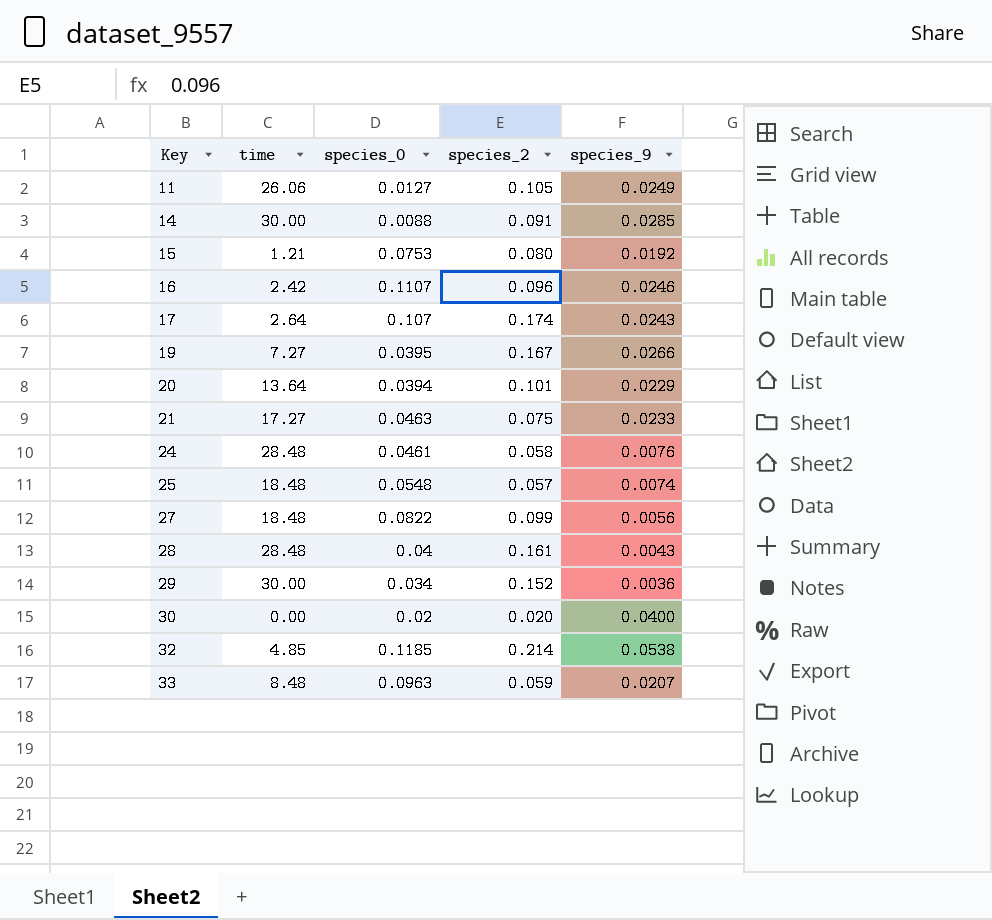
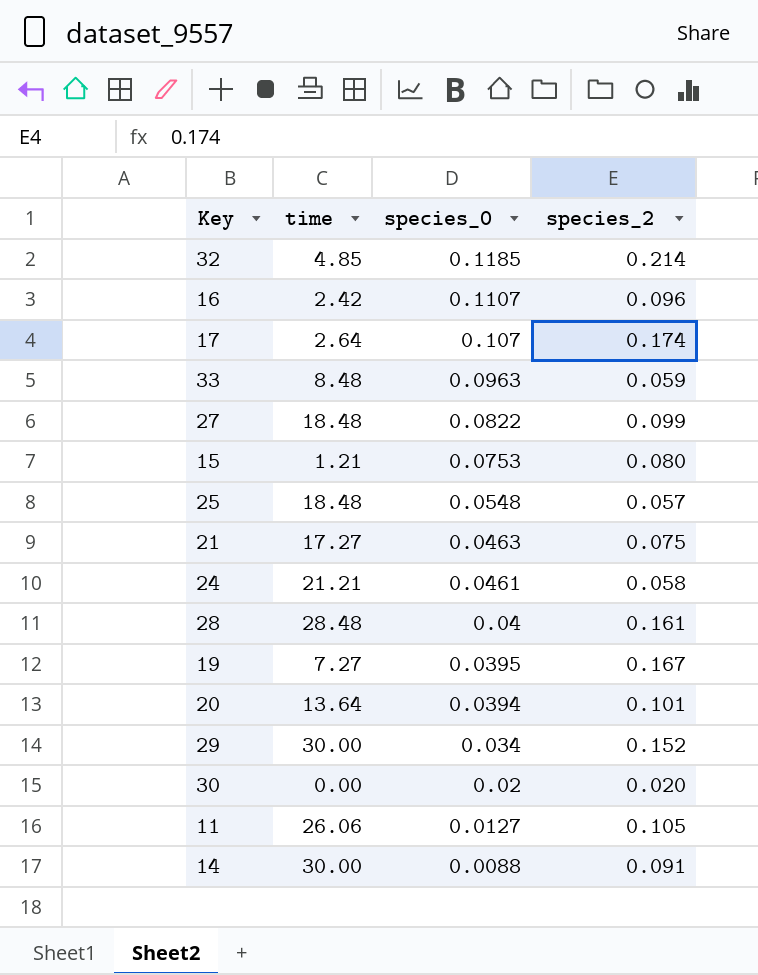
row order: Key ascending -> species_0 descending
column species_9 | position: 5 -> none
24 | time: 28.48 -> 21.21

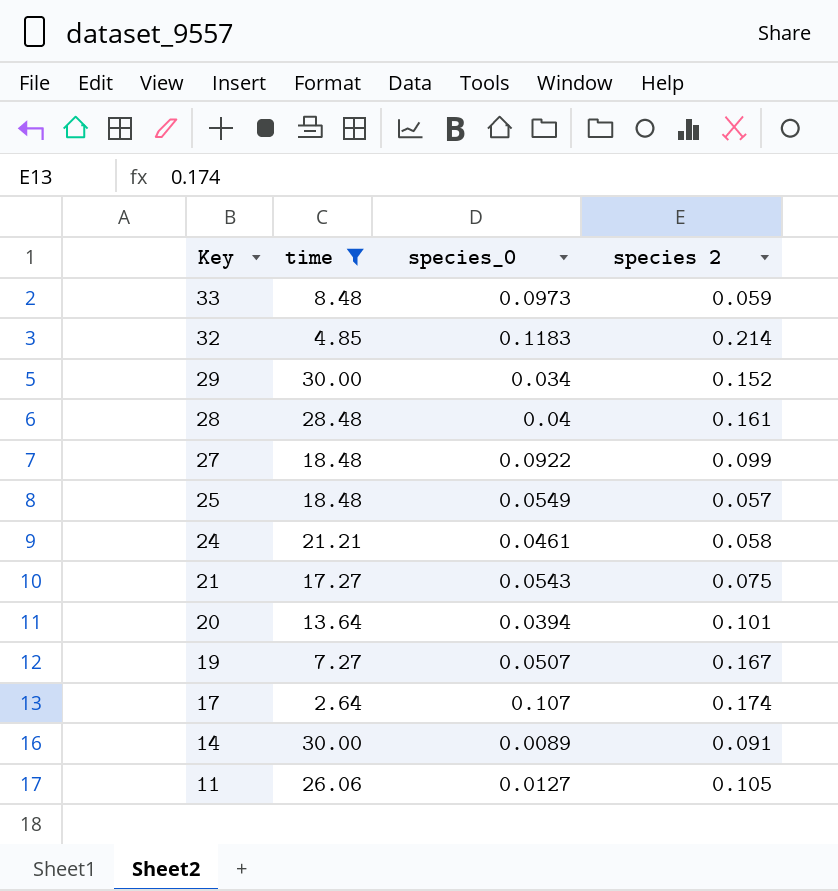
filter: none -> time >= 2.64
row order: species_0 descending -> Key descending
column name: species_2 -> species 2
33 | species_0: 0.0963 -> 0.0973
32 | species_0: 0.1185 -> 0.1183
27 | species_0: 0.0822 -> 0.0922
25 | species_0: 0.0548 -> 0.0549
21 | species_0: 0.0463 -> 0.0543
19 | species_0: 0.0395 -> 0.0507
14 | species_0: 0.0088 -> 0.0089

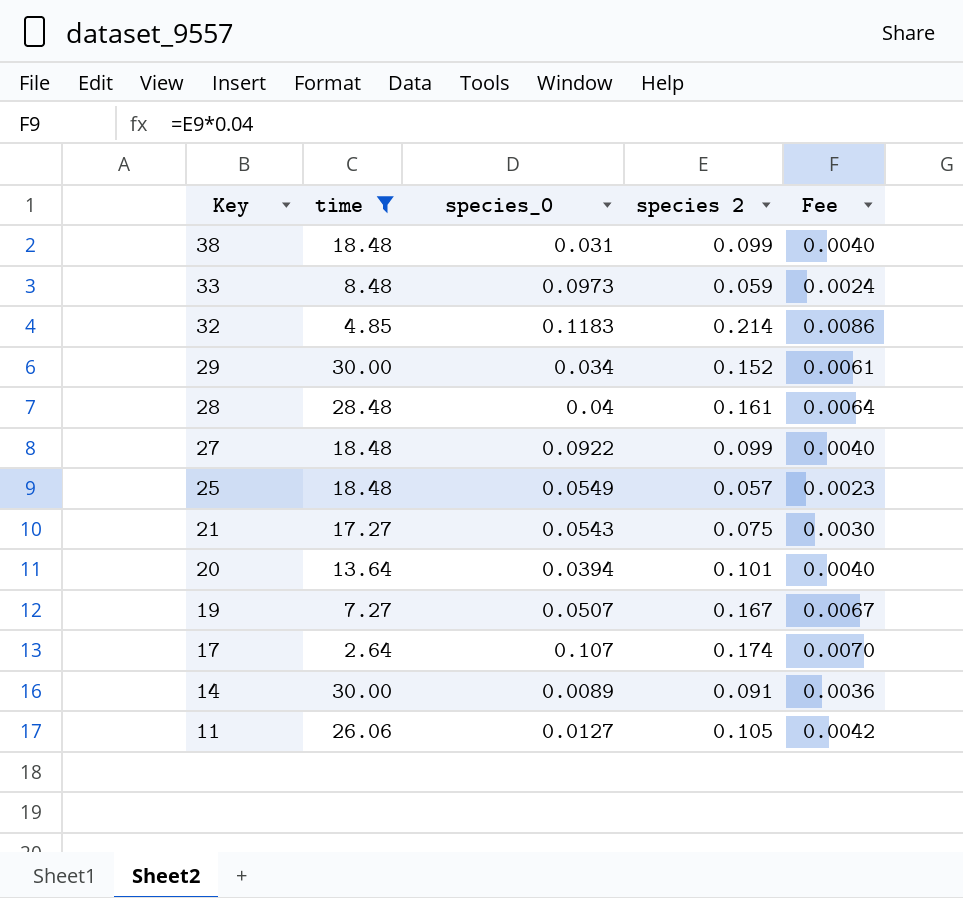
column Fee | formula: none -> [species 2] * 0.04
row 24: 21.21 | 0.0461 | 0.058 -> none
row 38: none -> 18.48 | 0.031 | 0.099 | 0.0040

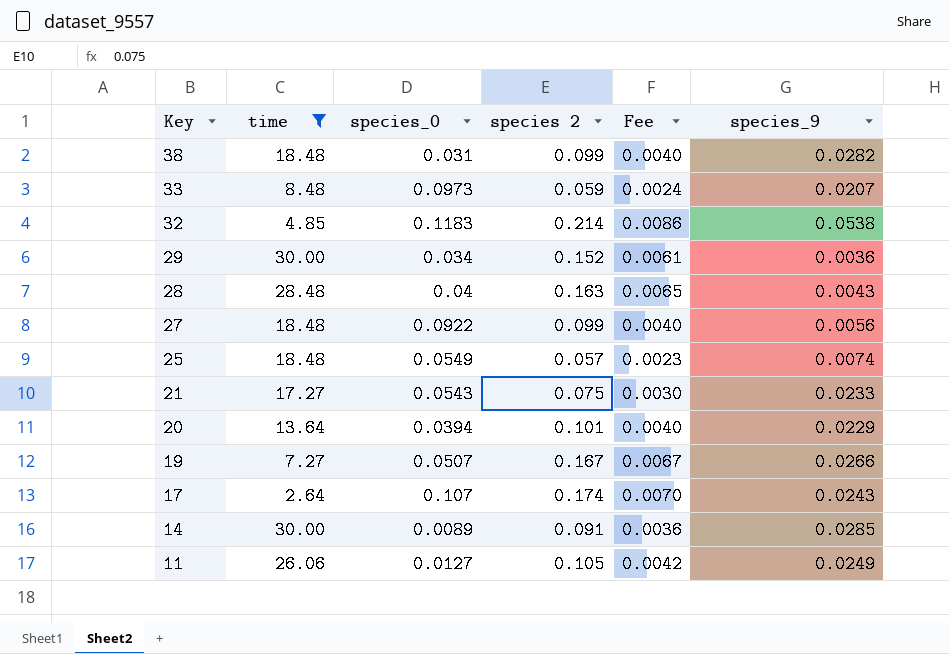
column species_9 | position: none -> 6
28 | species 2: 0.161 -> 0.163
28 | Fee: 0.0064 -> 0.0065

